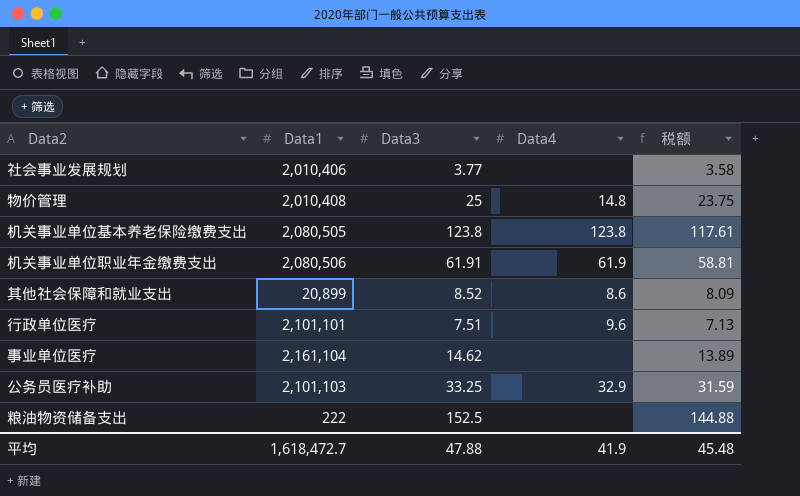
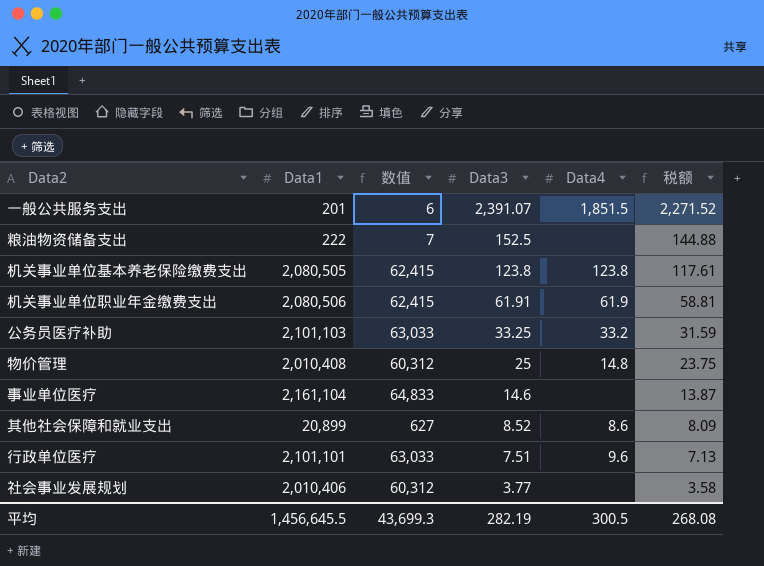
row order: none -> Data3 descending
column 数值 | formula: none -> [Data1] * 0.03
row 一般公共服务支出: none -> 201 | 6 | 2,391.07 | 1,851.5 | 2,271.52
公务员医疗补助 | Data4: 32.9 -> 33.2
事业单位医疗 | Data3: 14.62 -> 14.6
事业单位医疗 | 税额: 13.89 -> 13.87
平均 | Data1: 1,618,472.7 -> 1,456,645.5
平均 | Data3: 47.88 -> 282.19
平均 | Data4: 41.9 -> 300.5
平均 | 税额: 45.48 -> 268.08

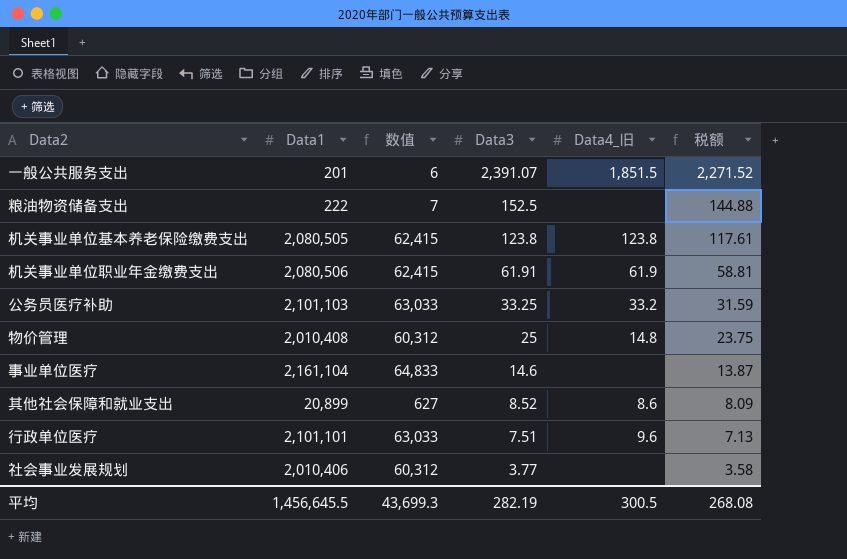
column name: Data4 -> Data4_旧

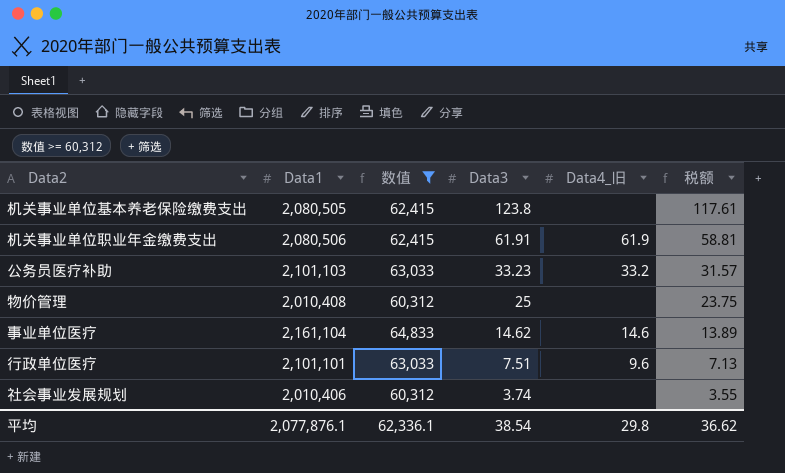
filter: none -> 数值 >= 60,312
机关事业单位基本养老保险缴费支出 | Data4_旧: 123.8 -> none
公务员医疗补助 | Data3: 33.25 -> 33.23
公务员医疗补助 | 税额: 31.59 -> 31.57
物价管理 | Data4_旧: 14.8 -> none
事业单位医疗 | Data3: 14.6 -> 14.62
事业单位医疗 | Data4_旧: none -> 14.6
事业单位医疗 | 税额: 13.87 -> 13.89
社会事业发展规划 | Data3: 3.77 -> 3.74
社会事业发展规划 | 税额: 3.58 -> 3.55
平均 | Data1: 1,456,645.5 -> 2,077,876.1
平均 | 数值: 43,699.3 -> 62,336.1
平均 | Data3: 282.19 -> 38.54
平均 | Data4_旧: 300.5 -> 29.8
平均 | 税额: 268.08 -> 36.62

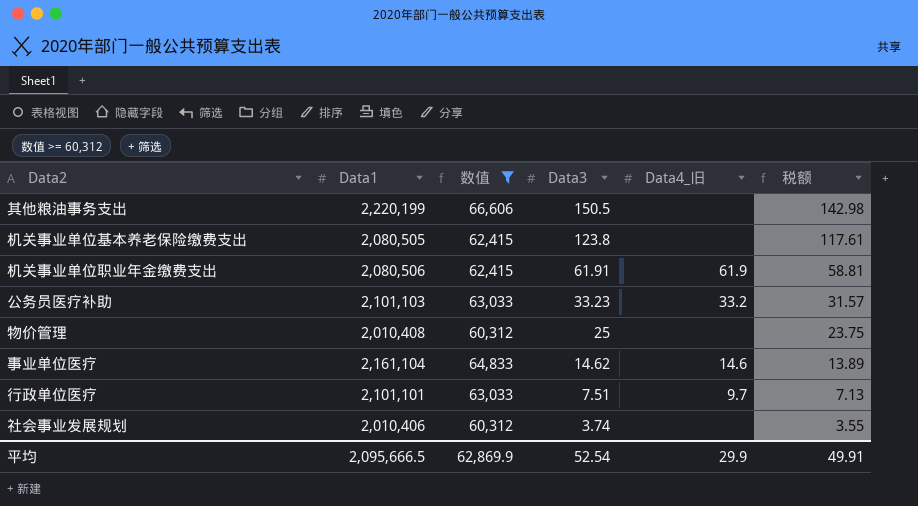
row 其他粮油事务支出: none -> 2,220,199 | 66,606 | 150.5 | none | 142.98
行政单位医疗 | Data4_旧: 9.6 -> 9.7
平均 | Data1: 2,077,876.1 -> 2,095,666.5
平均 | 数值: 62,336.1 -> 62,869.9
平均 | Data3: 38.54 -> 52.54
平均 | Data4_旧: 29.8 -> 29.9
平均 | 税额: 36.62 -> 49.91

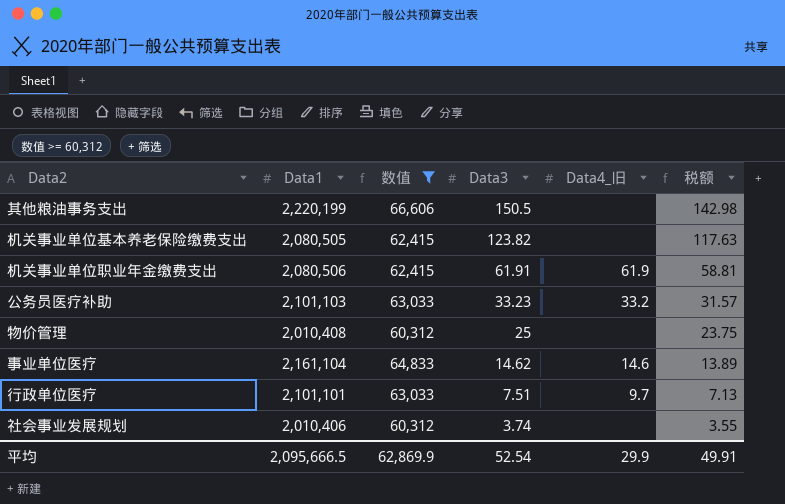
机关事业单位基本养老保险缴费支出 | Data3: 123.8 -> 123.82
机关事业单位基本养老保险缴费支出 | 税额: 117.61 -> 117.63

